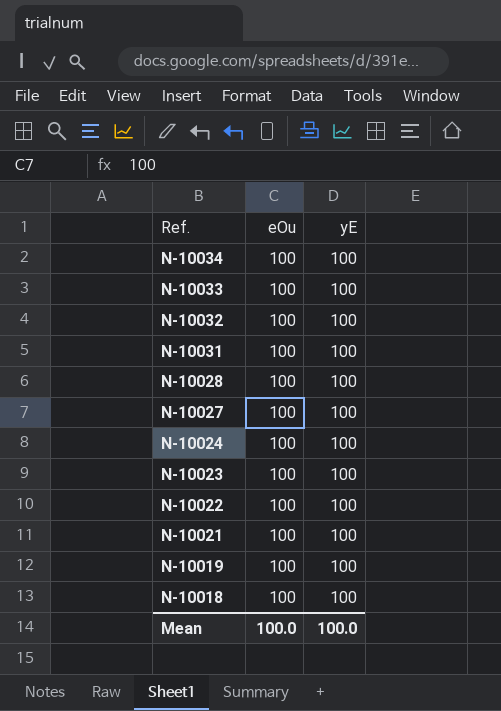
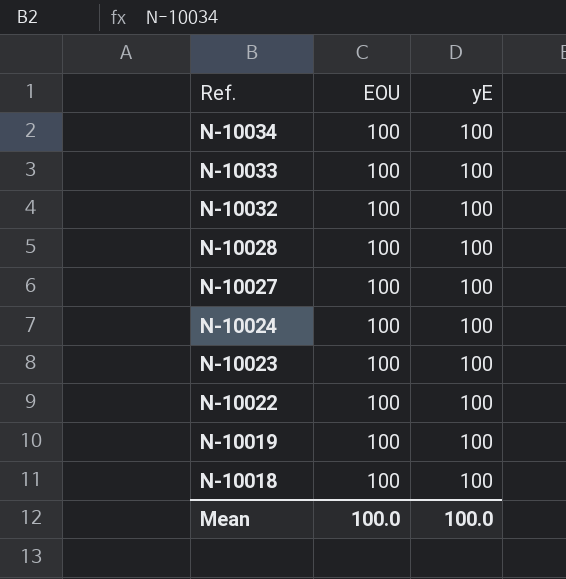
column name: eOu -> EOU
row N-10031: 100 | 100 -> none
row N-10021: 100 | 100 -> none

